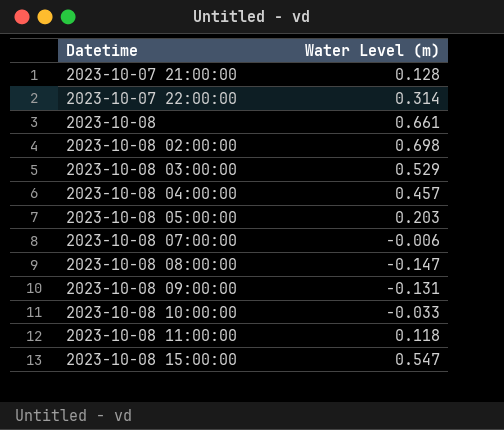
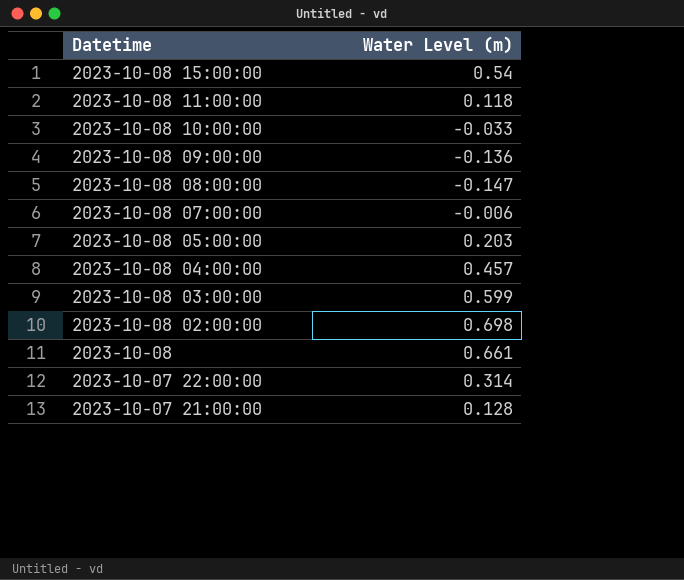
row order: Datetime ascending -> Datetime descending
2023-10-08 15:00:00 | Water Level (m): 0.547 -> 0.54
2023-10-08 09:00:00 | Water Level (m): -0.131 -> -0.136
2023-10-08 03:00:00 | Water Level (m): 0.529 -> 0.599

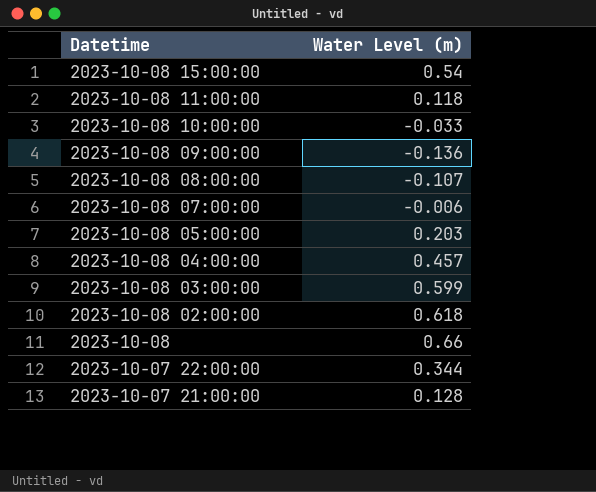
2023-10-08 08:00:00 | Water Level (m): -0.147 -> -0.107
2023-10-08 02:00:00 | Water Level (m): 0.698 -> 0.618
2023-10-08 | Water Level (m): 0.661 -> 0.66
2023-10-07 22:00:00 | Water Level (m): 0.314 -> 0.344

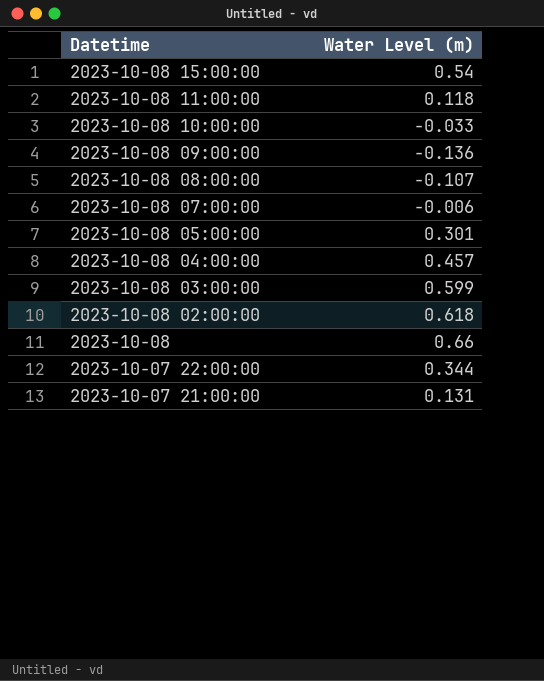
2023-10-08 05:00:00 | Water Level (m): 0.203 -> 0.301
2023-10-07 21:00:00 | Water Level (m): 0.128 -> 0.131

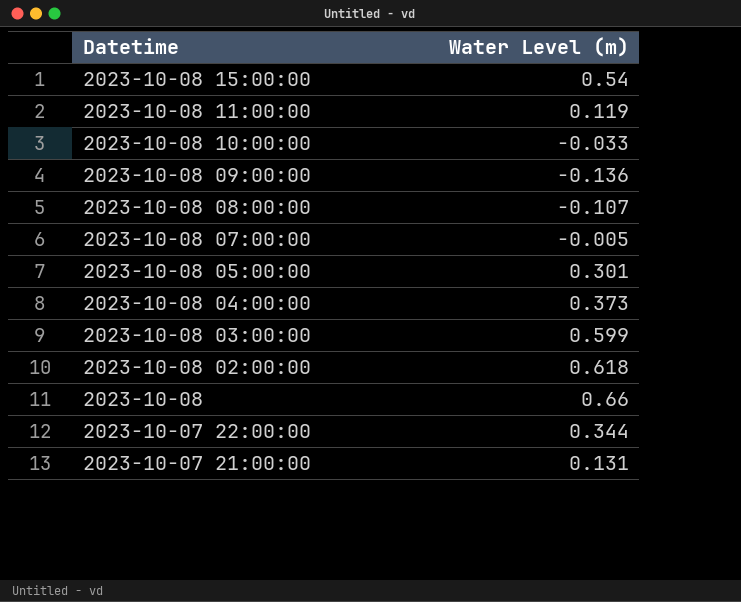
2023-10-08 11:00:00 | Water Level (m): 0.118 -> 0.119
2023-10-08 07:00:00 | Water Level (m): -0.006 -> -0.005
2023-10-08 04:00:00 | Water Level (m): 0.457 -> 0.373

